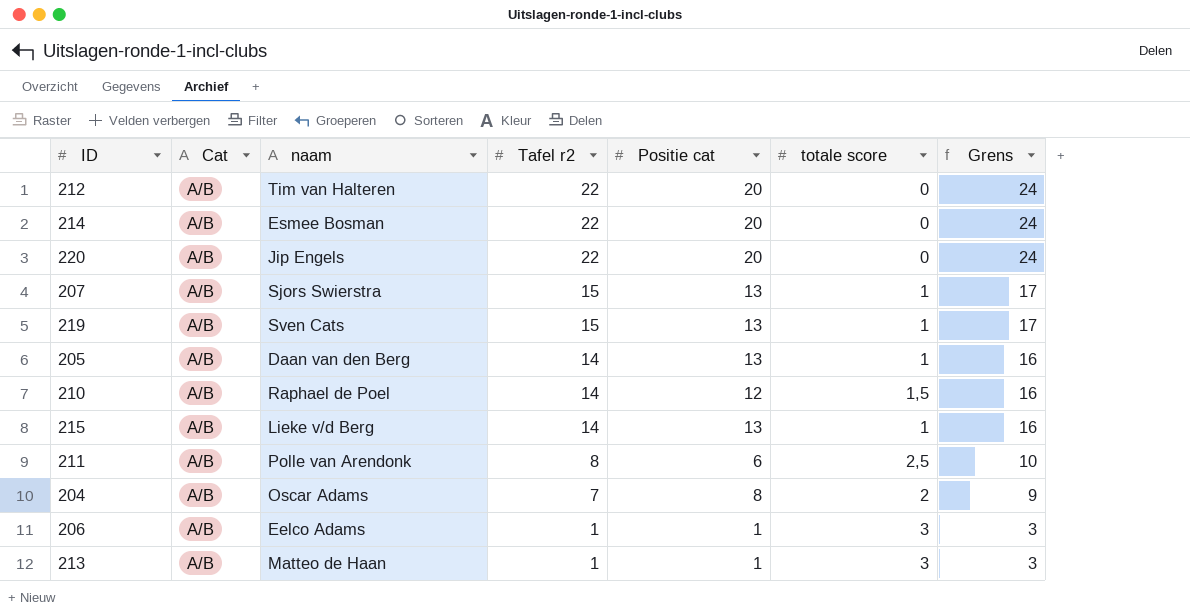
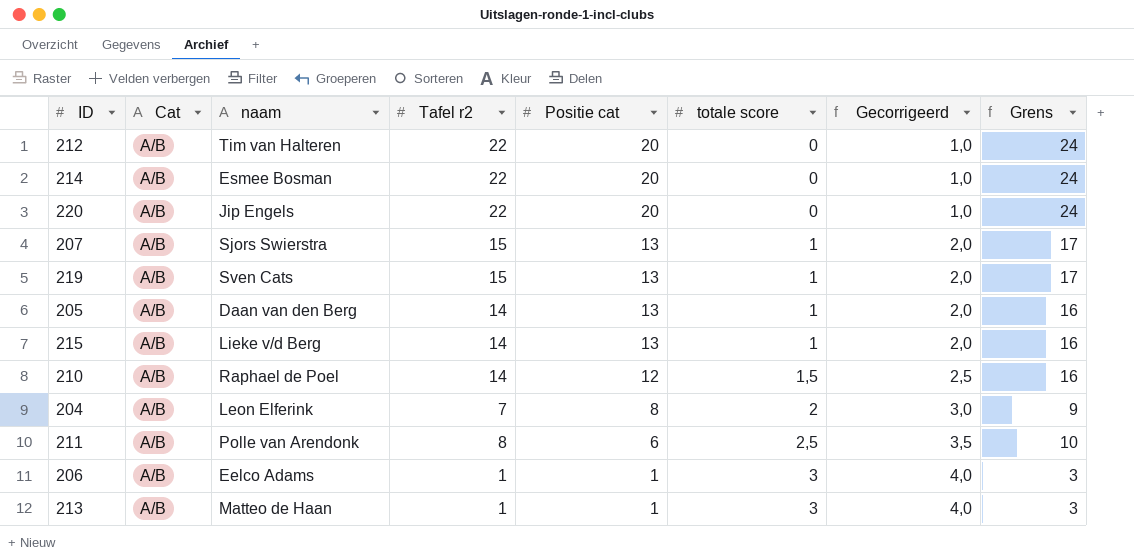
row order: Tafel r2 descending -> Positie cat descending
column Gecorrigeerd | formula: none -> [totale score] + 1
204 | naam: Oscar Adams -> Leon Elferink

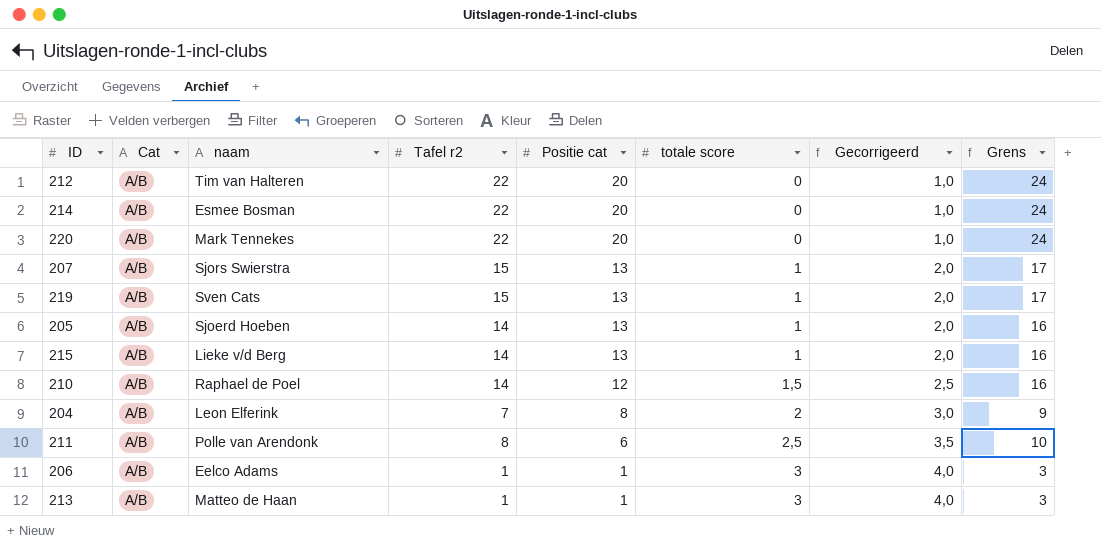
220 | naam: Jip Engels -> Mark Tennekes
205 | naam: Daan van den Berg -> Sjoerd Hoeben

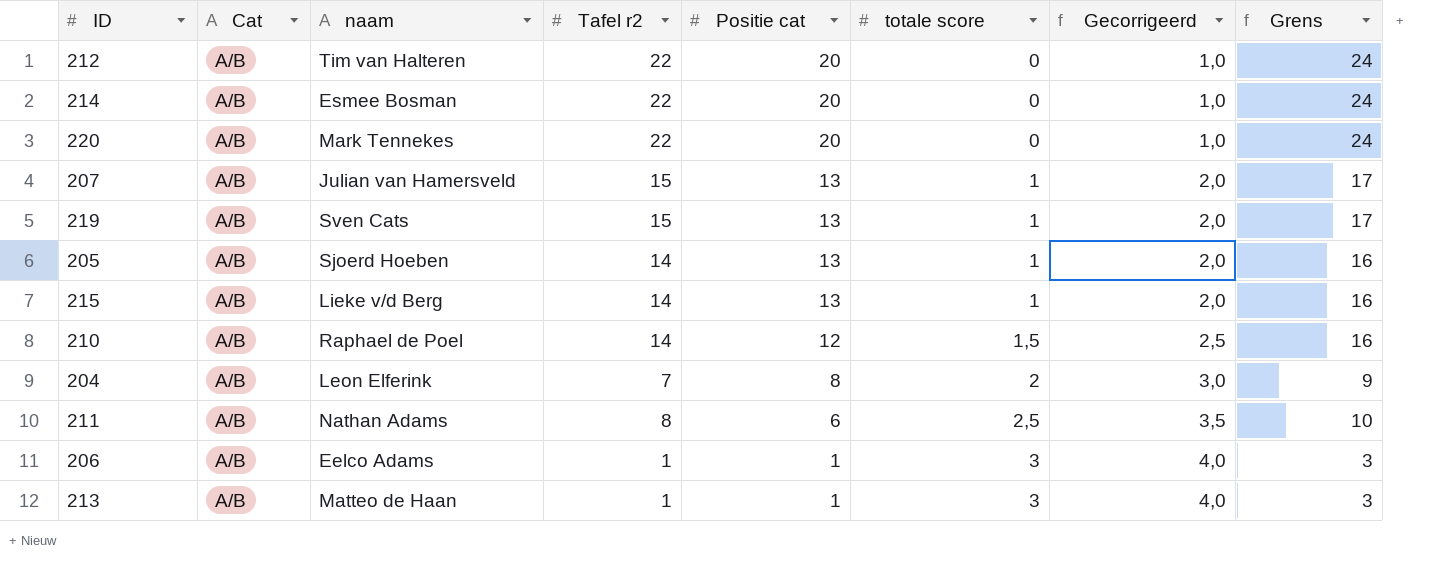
207 | naam: Sjors Swierstra -> Julian van Hamersveld
211 | naam: Polle van Arendonk -> Nathan Adams

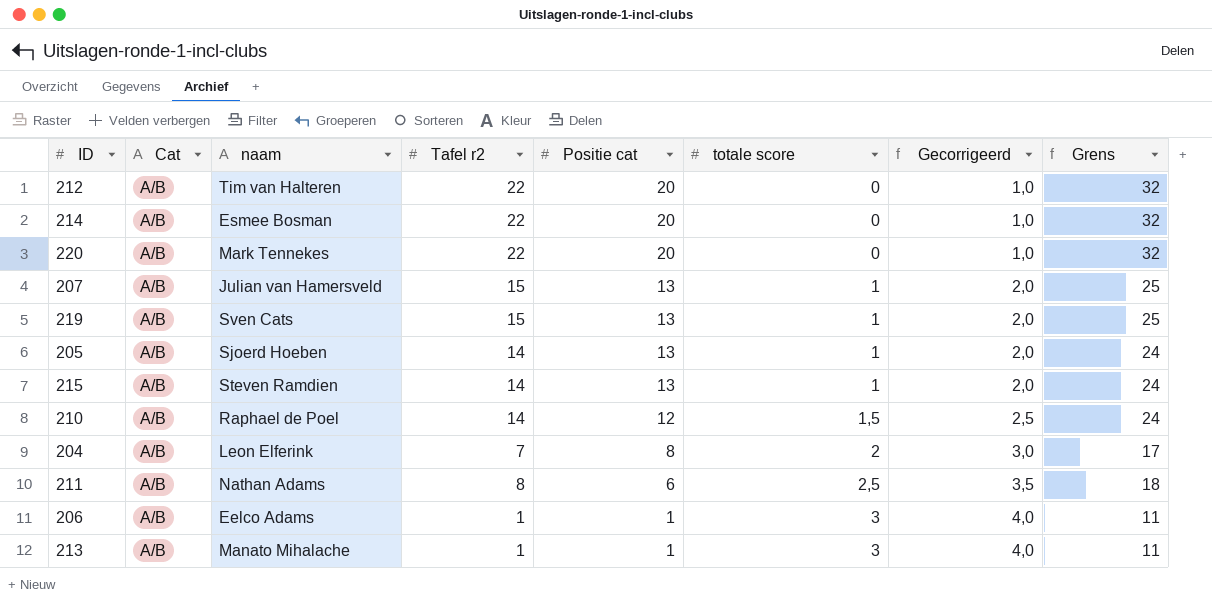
column Grens | formula: [Tafel r2] + 2 -> [Tafel r2] + 10
215 | naam: Lieke v/d Berg -> Steven Ramdien
213 | naam: Matteo de Haan -> Manato Mihalache

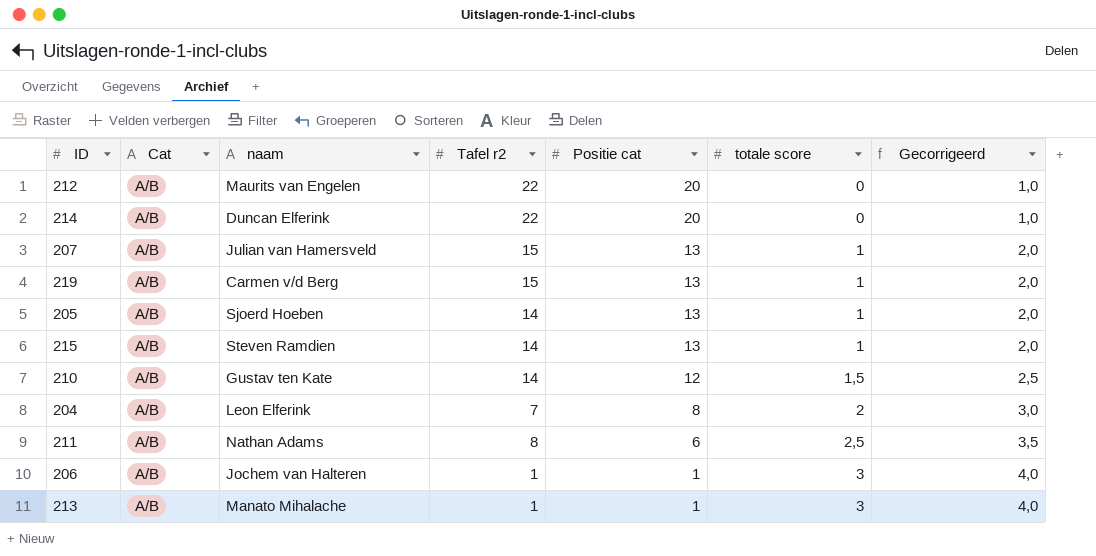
column Grens | formula: [Tafel r2] + 10 -> none
row 220: A/B | Mark Tennekes | 22 | 20 | 0 | 1,0 | 32 -> none
212 | naam: Tim van Halteren -> Maurits van Engelen
214 | naam: Esmee Bosman -> Duncan Elferink
219 | naam: Sven Cats -> Carmen v/d Berg
210 | naam: Raphael de Poel -> Gustav ten Kate
206 | naam: Eelco Adams -> Jochem van Halteren

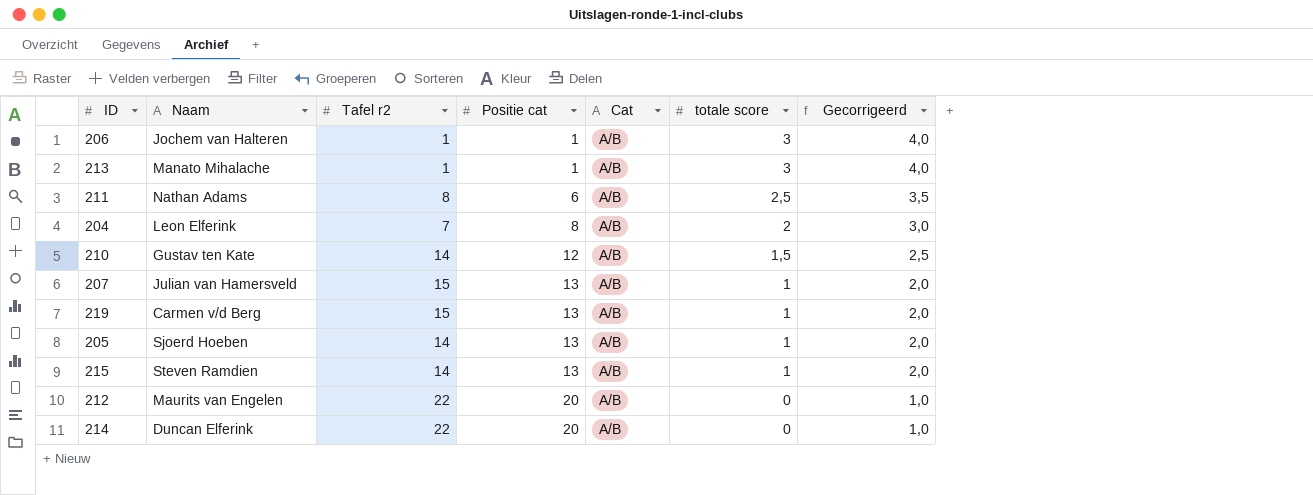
row order: Positie cat descending -> Positie cat ascending
column name: naam -> Naam
column Cat | position: 2 -> 5

